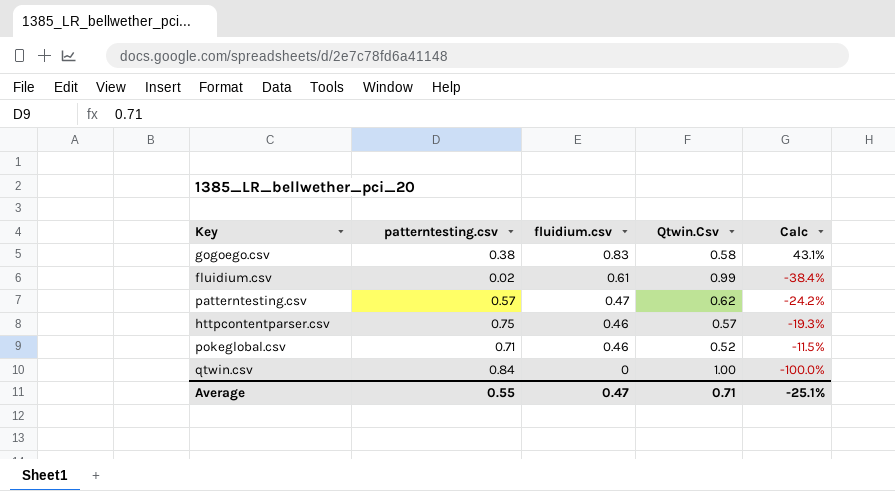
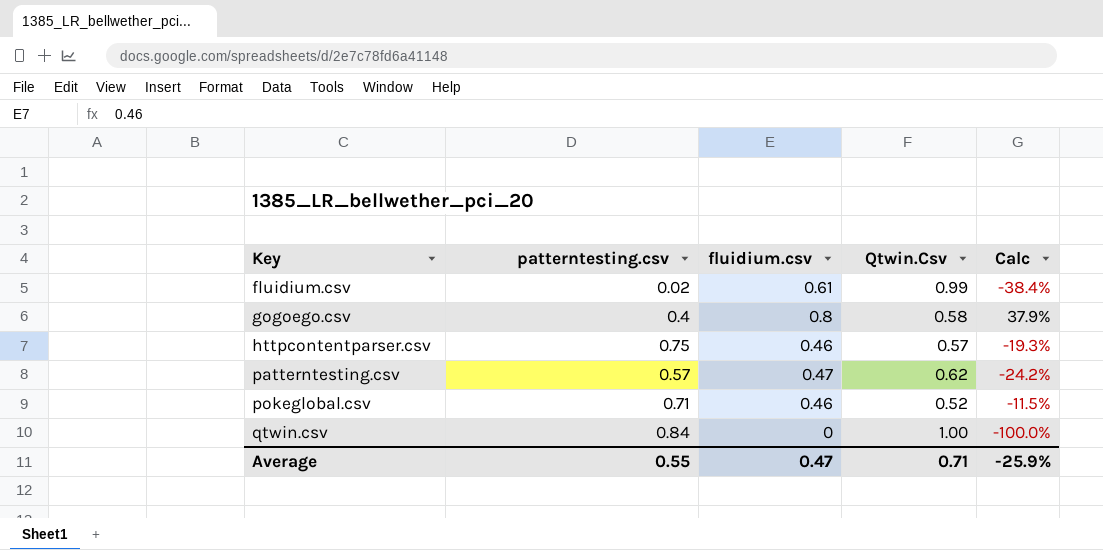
row order: fluidium.csv descending -> Key ascending
gogoego.csv | patterntesting.csv: 0.38 -> 0.4
gogoego.csv | fluidium.csv: 0.83 -> 0.8
gogoego.csv | Calc: 43.1% -> 37.9%
Average | Calc: -25.1% -> -25.9%

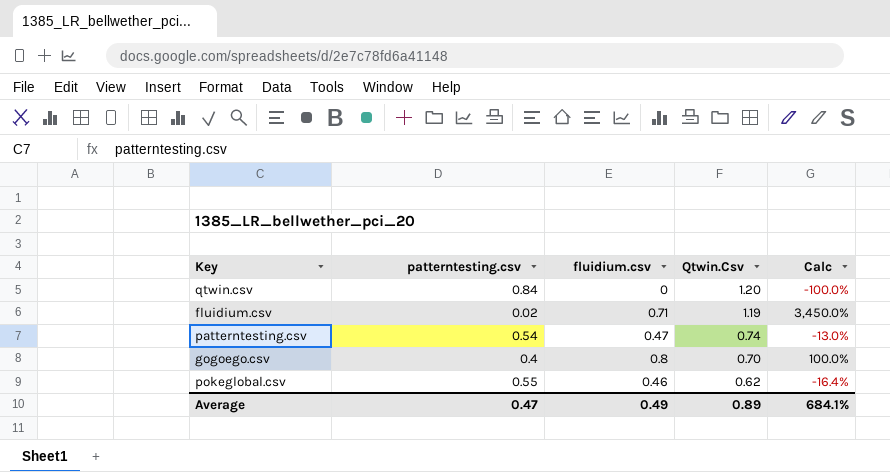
row order: Key ascending -> Qtwin.Csv descending
column Calc | formula: ([fluidium.csv] - [Qtwin.Csv]) / [Qtwin.Csv] -> ([fluidium.csv] - [patterntesting.csv]) / [patterntesting.csv]
row httpcontentparser.csv: 0.75 | 0.46 | 0.57 | -19.3% -> none
qtwin.csv | Qtwin.Csv: 1.00 -> 1.20
fluidium.csv | fluidium.csv: 0.61 -> 0.71
fluidium.csv | Qtwin.Csv: 0.99 -> 1.19
patterntesting.csv | patterntesting.csv: 0.57 -> 0.54
patterntesting.csv | Qtwin.Csv: 0.62 -> 0.74
gogoego.csv | Qtwin.Csv: 0.58 -> 0.70
pokeglobal.csv | patterntesting.csv: 0.71 -> 0.55
pokeglobal.csv | Qtwin.Csv: 0.52 -> 0.62
Average | patterntesting.csv: 0.55 -> 0.47
Average | fluidium.csv: 0.47 -> 0.49
Average | Qtwin.Csv: 0.71 -> 0.89
Average | Calc: -25.9% -> 684.1%

